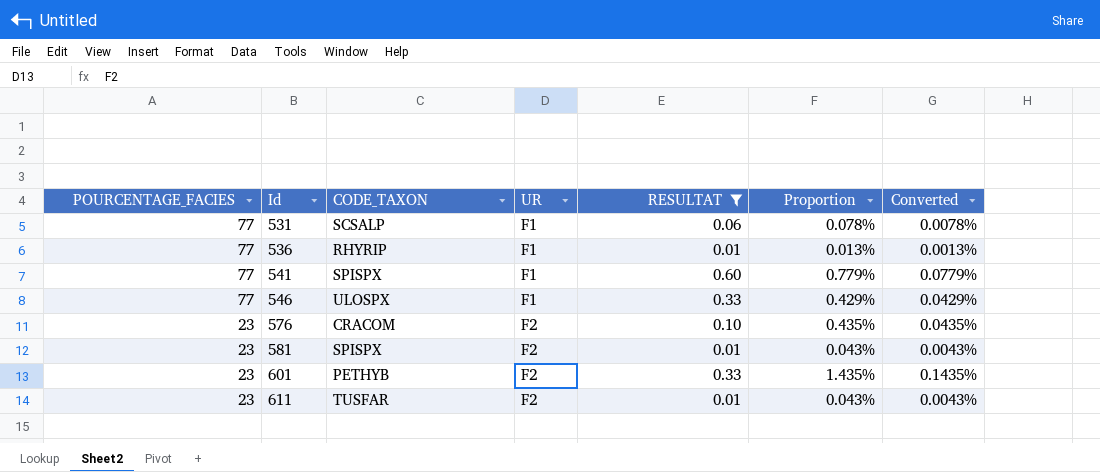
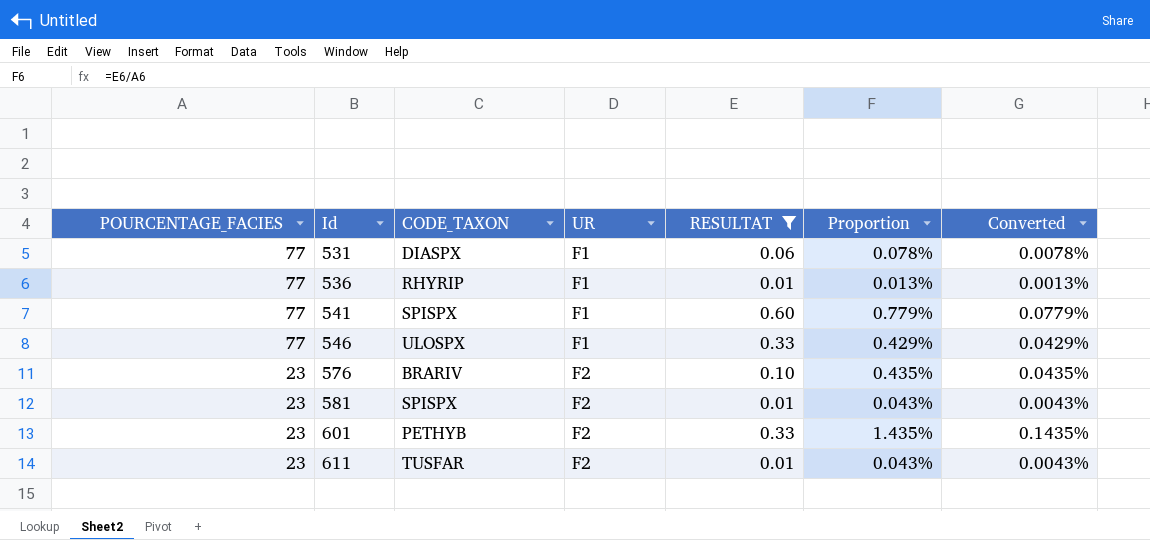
531 | CODE_TAXON: SCSALP -> DIASPX
576 | CODE_TAXON: CRACOM -> BRARIV

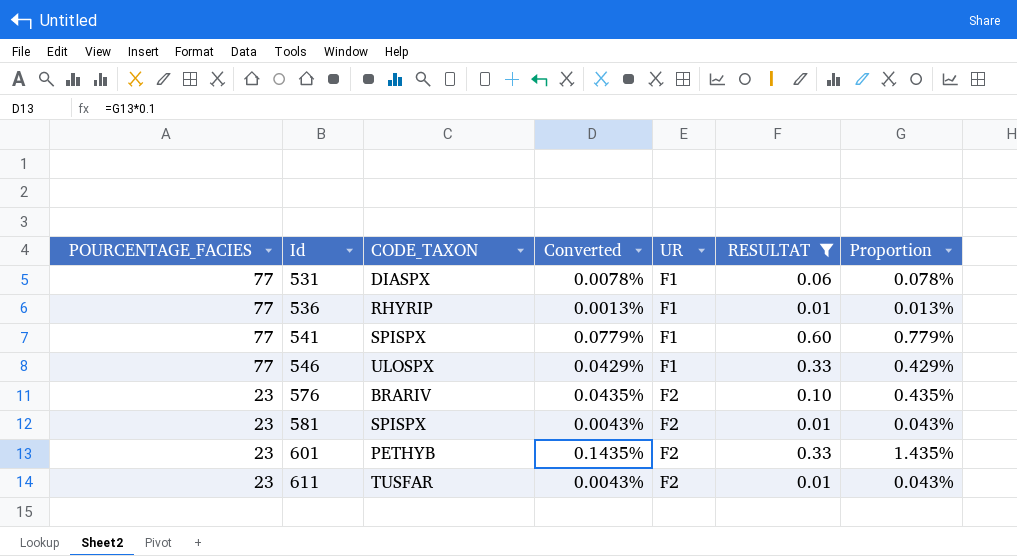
column Converted | position: 7 -> 4

